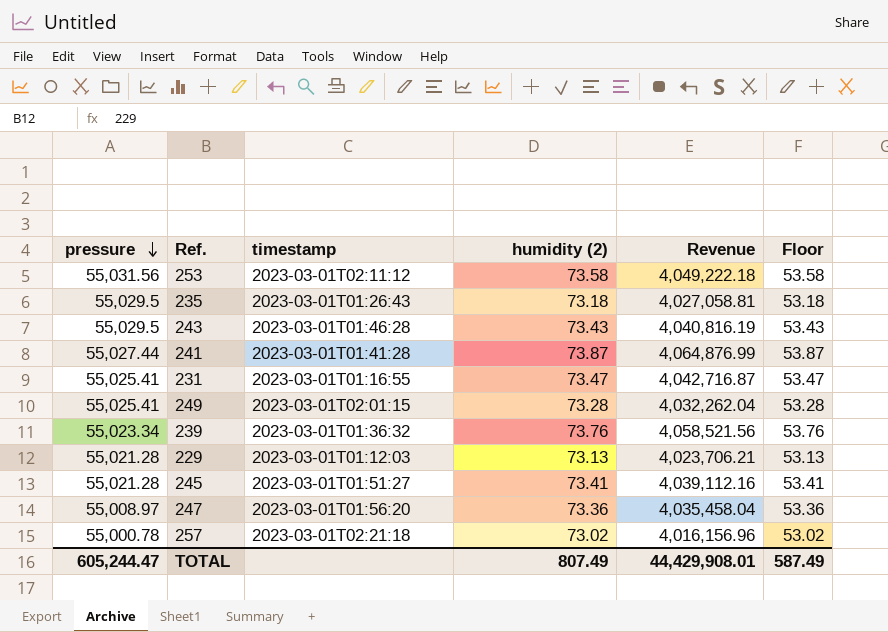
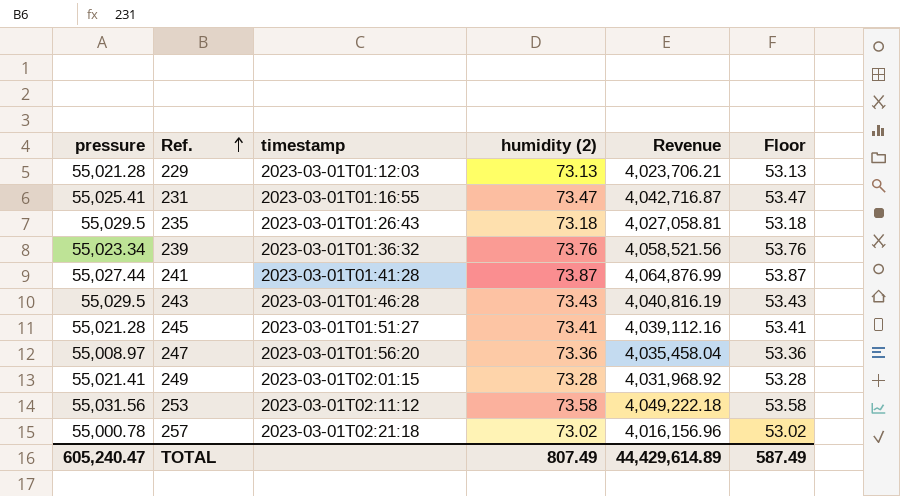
row order: pressure descending -> Ref. ascending
249 | pressure: 55,025.41 -> 55,021.41
249 | Revenue: 4,032,262.04 -> 4,031,968.92
TOTAL | pressure: 605,244.47 -> 605,240.47
TOTAL | Revenue: 44,429,908.01 -> 44,429,614.89

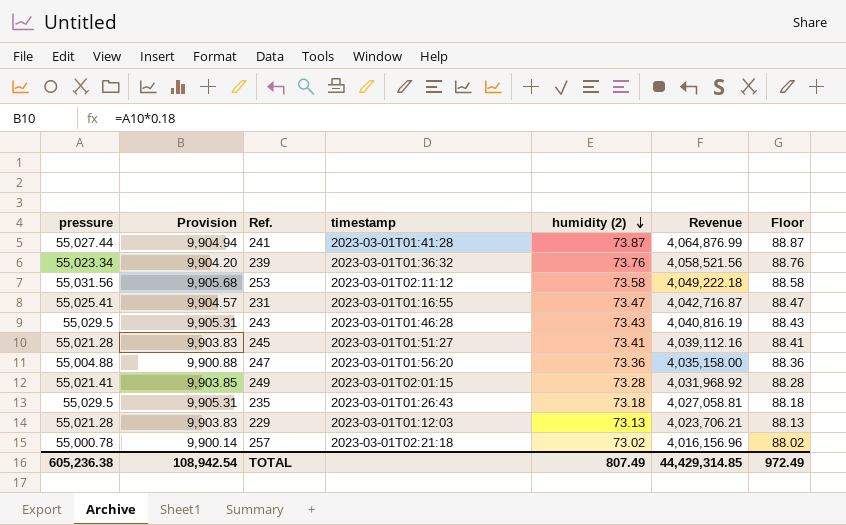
row order: Ref. ascending -> humidity (2) descending
column Provision | formula: none -> [pressure] * 0.18
column Floor | formula: [humidity (2)] - 20 -> [humidity (2)] + 15
247 | pressure: 55,008.97 -> 55,004.88
247 | Revenue: 4,035,458.04 -> 4,035,158.00
TOTAL | pressure: 605,240.47 -> 605,236.38
TOTAL | Revenue: 44,429,614.89 -> 44,429,314.85
TOTAL | Floor: 587.49 -> 972.49

